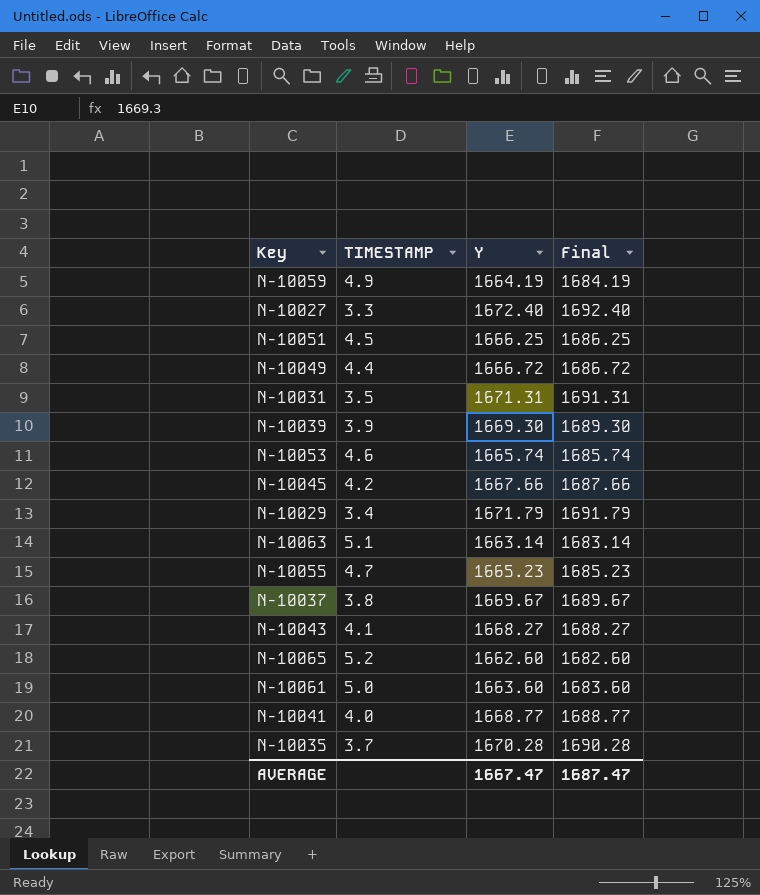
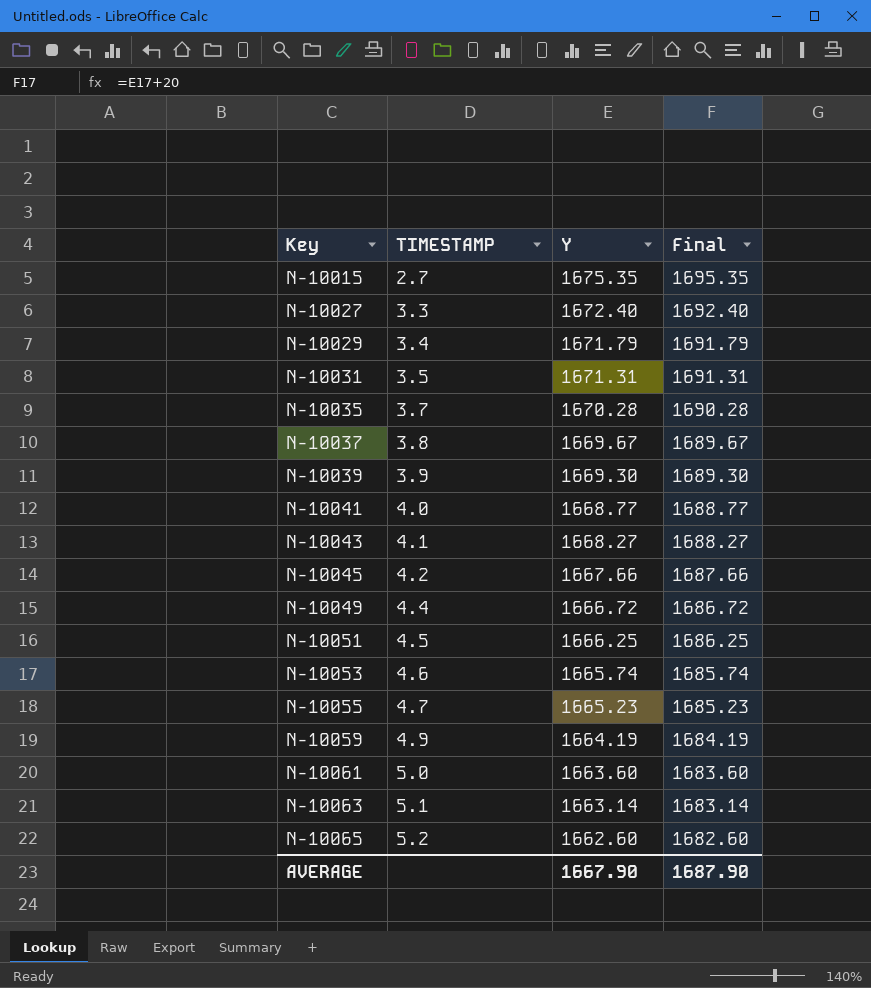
row order: none -> Key ascending
row N-10015: none -> 2.7 | 1675.35 | 1695.35
AVERAGE | Y: 1667.47 -> 1667.90
AVERAGE | Final: 1687.47 -> 1687.90

